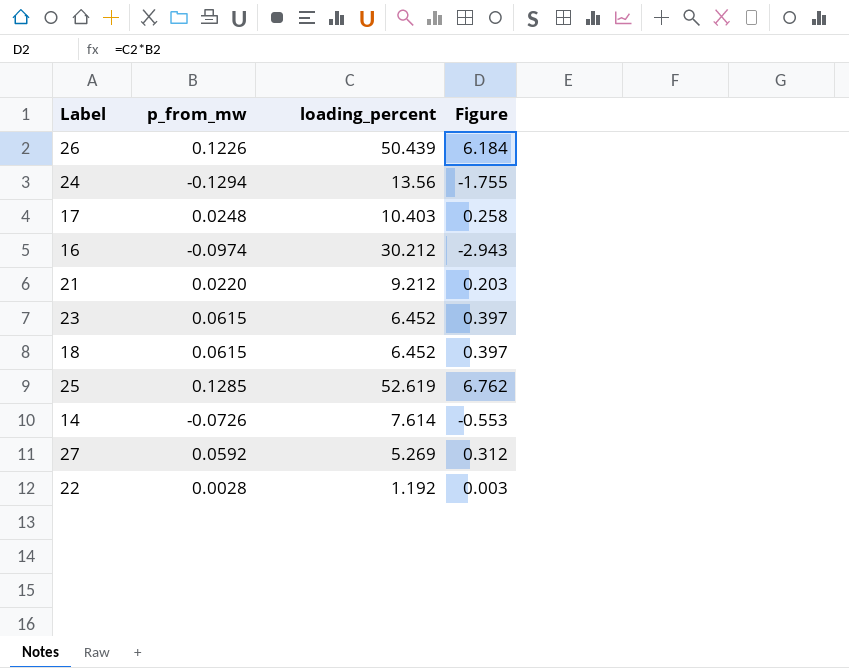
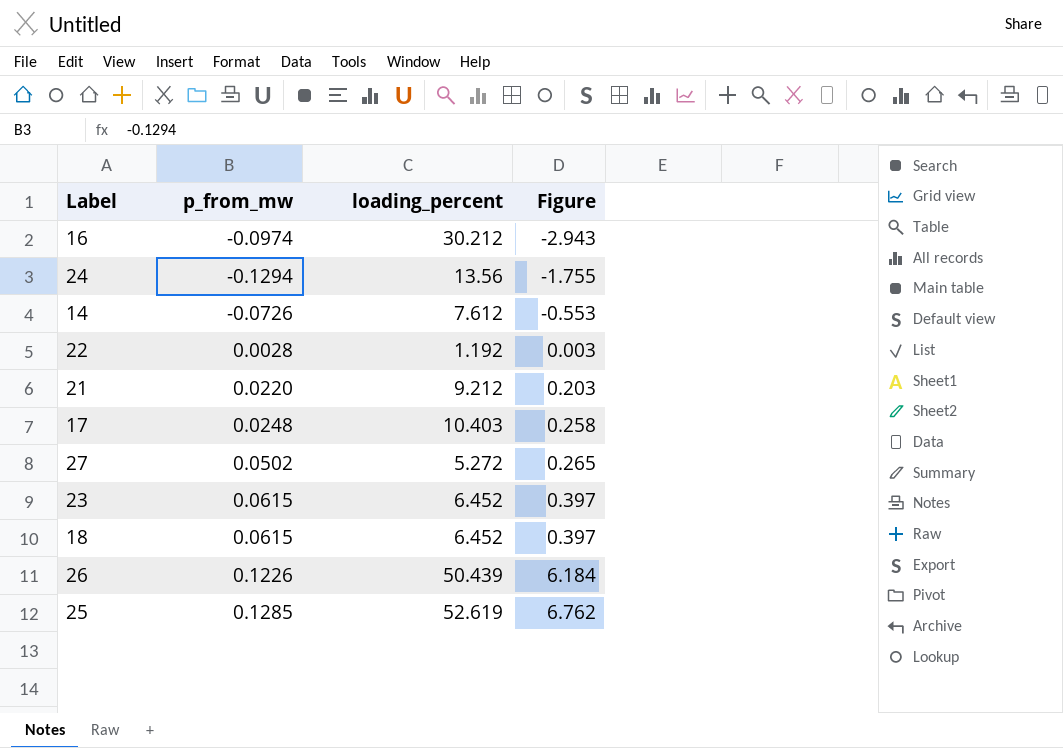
row order: none -> Figure ascending
14 | loading_percent: 7.614 -> 7.612
27 | p_from_mw: 0.0592 -> 0.0502
27 | loading_percent: 5.269 -> 5.272
27 | Figure: 0.312 -> 0.265

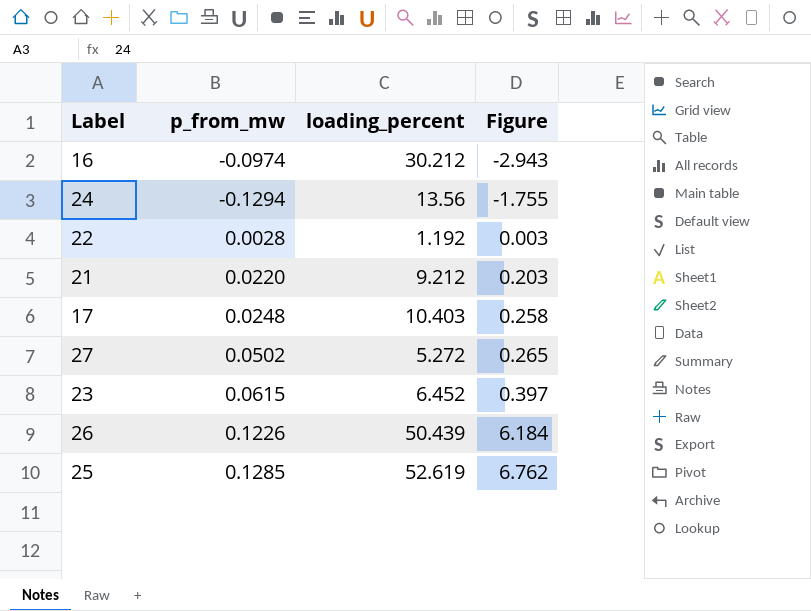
row 14: -0.0726 | 7.612 | -0.553 -> none
row 18: 0.0615 | 6.452 | 0.397 -> none

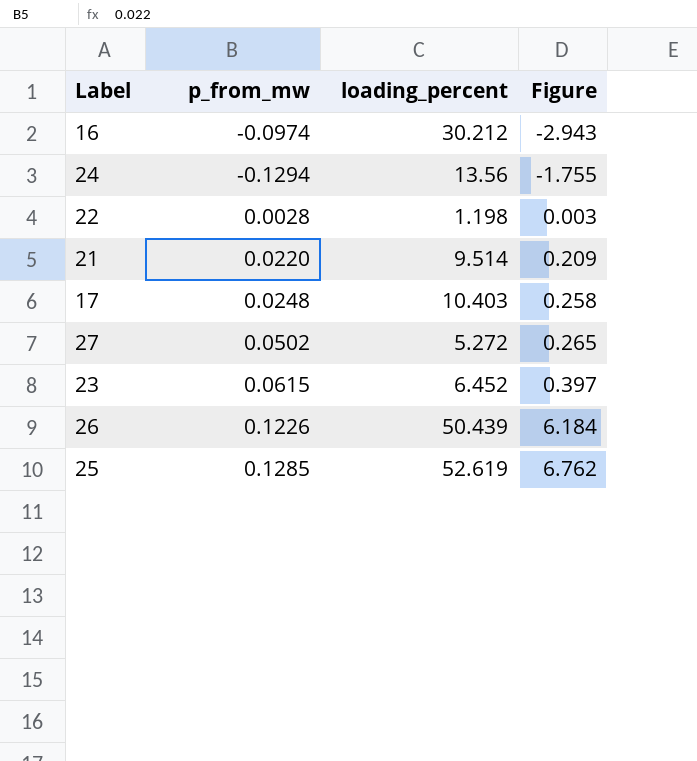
22 | loading_percent: 1.192 -> 1.198
21 | loading_percent: 9.212 -> 9.514
21 | Figure: 0.203 -> 0.209

